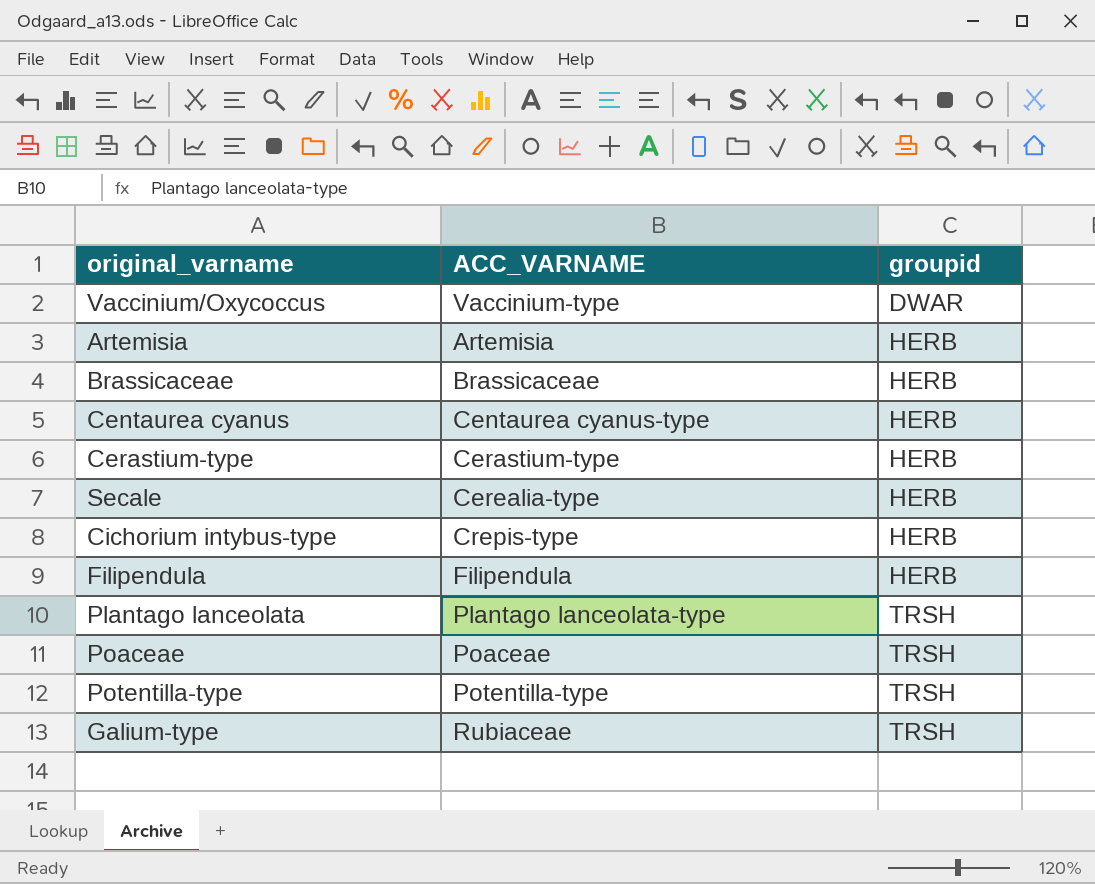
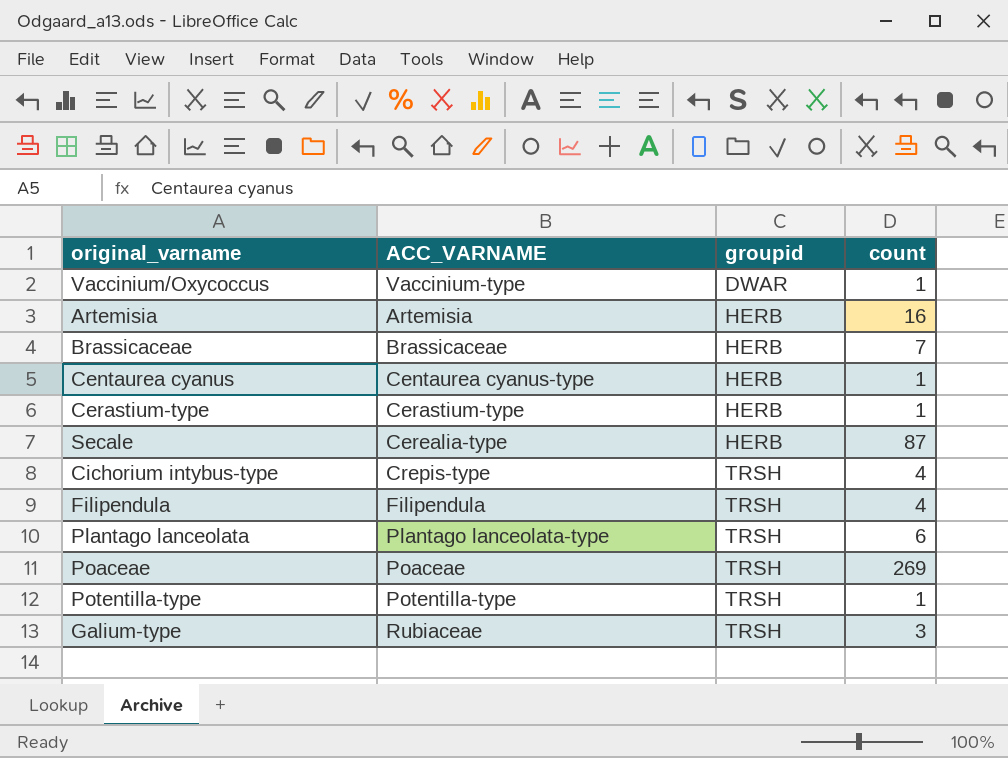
column count | position: none -> 4
Cichorium intybus-type | groupid: HERB -> TRSH
Filipendula | groupid: HERB -> TRSH

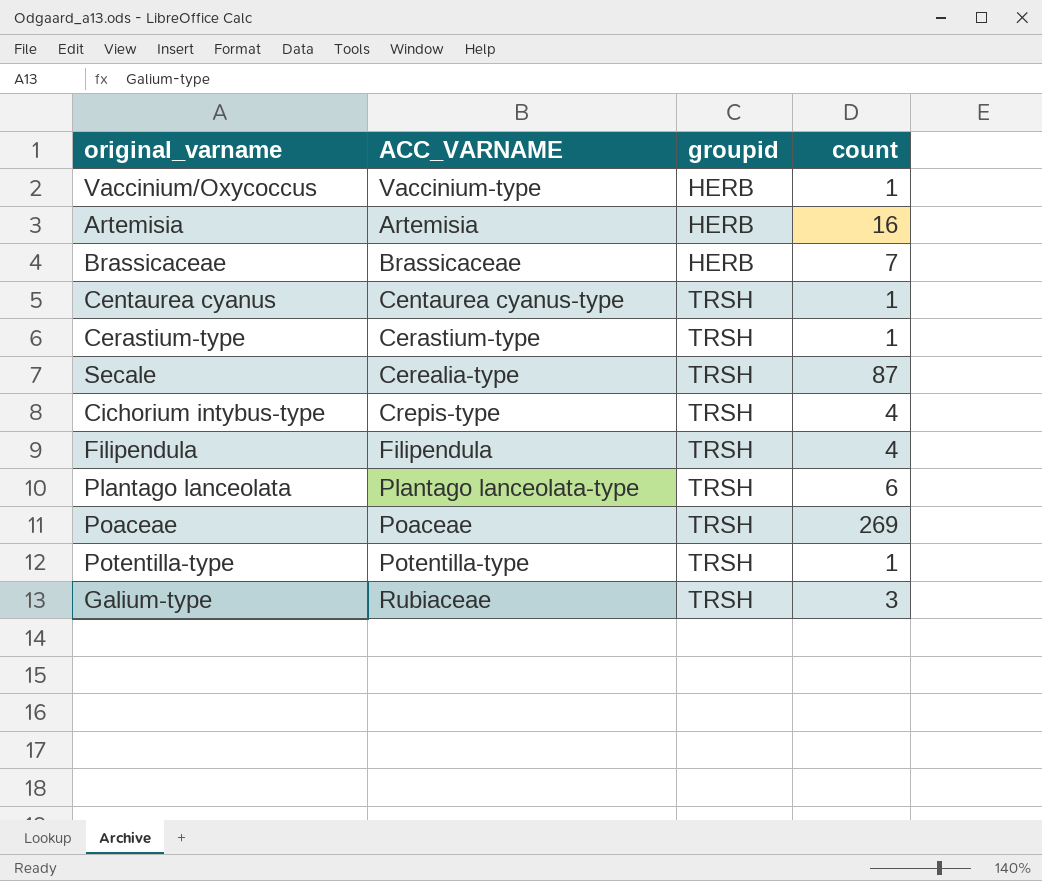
Vaccinium/Oxycoccus | groupid: DWAR -> HERB
Centaurea cyanus | groupid: HERB -> TRSH
Cerastium-type | groupid: HERB -> TRSH
Secale | groupid: HERB -> TRSH

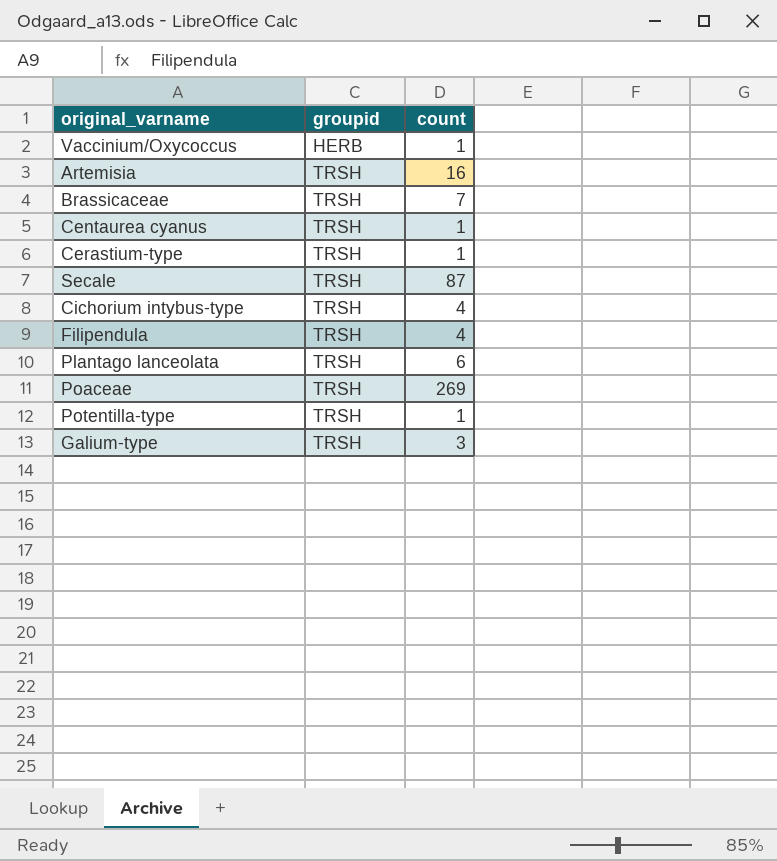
column ACC_VARNAME | position: 2 -> none
Artemisia | groupid: HERB -> TRSH
Brassicaceae | groupid: HERB -> TRSH

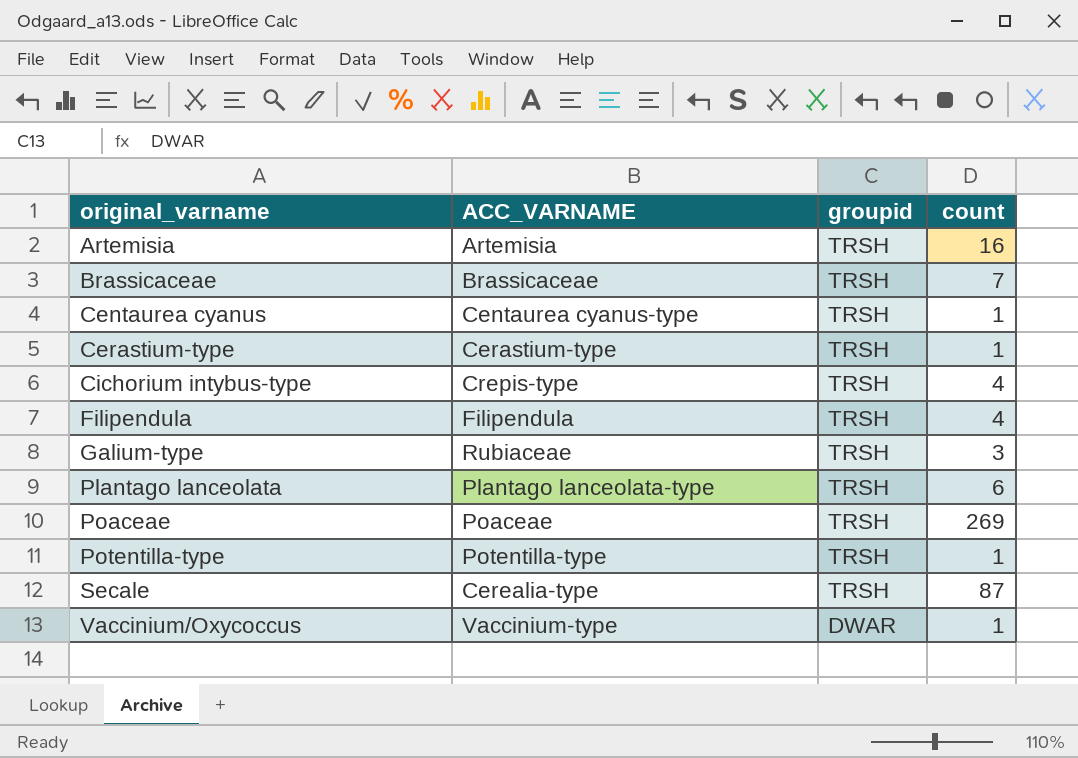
row order: groupid ascending -> original_varname ascending
column ACC_VARNAME | position: none -> 2
Vaccinium/Oxycoccus | groupid: HERB -> DWAR

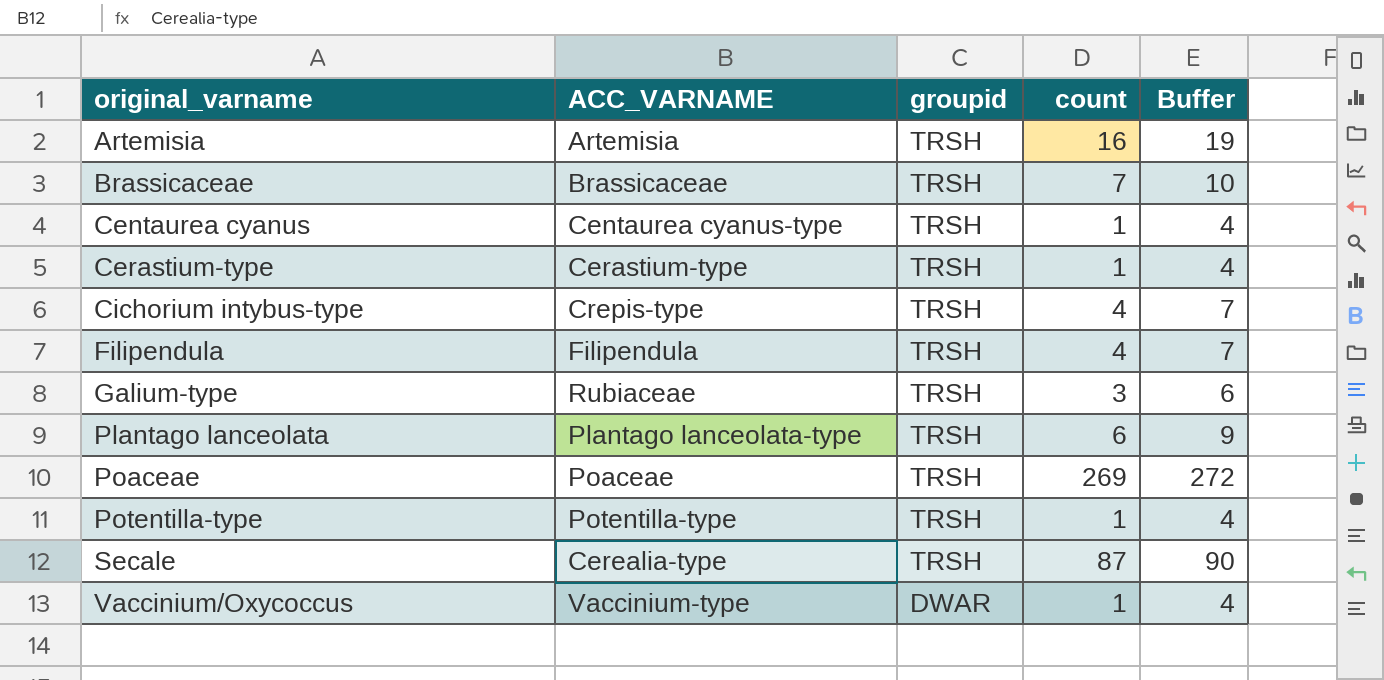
column Buffer | formula: none -> [count] + 3

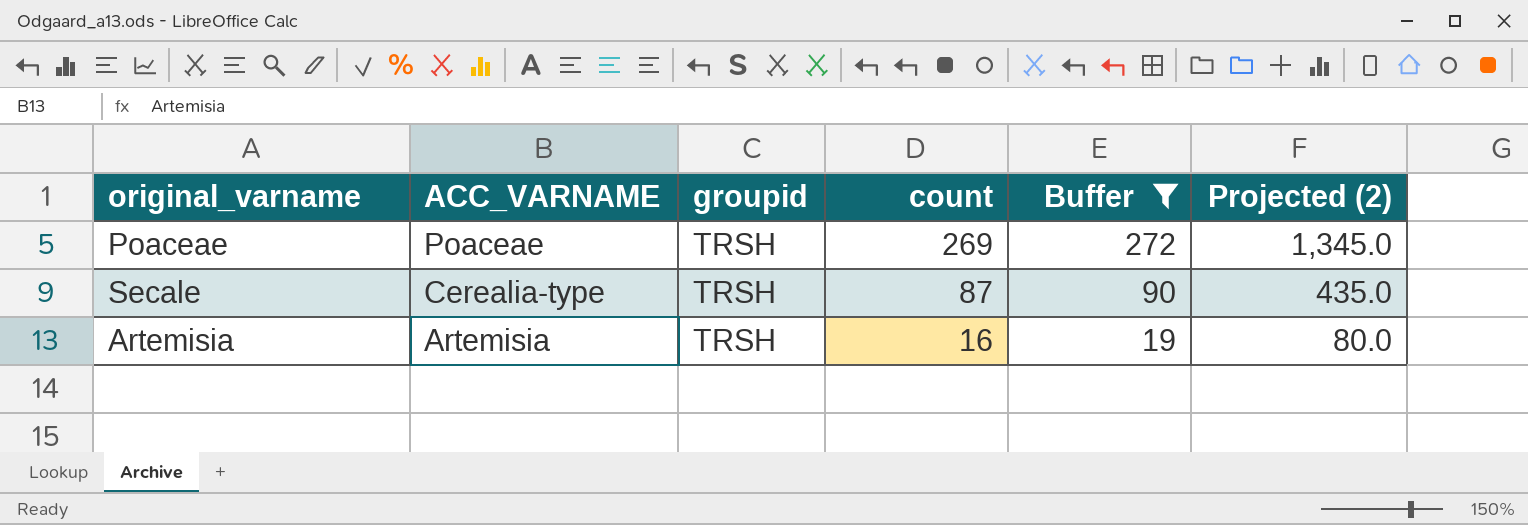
filter: none -> Buffer >= 19
row order: original_varname ascending -> ACC_VARNAME descending
column Projected (2) | formula: none -> [count] * 5

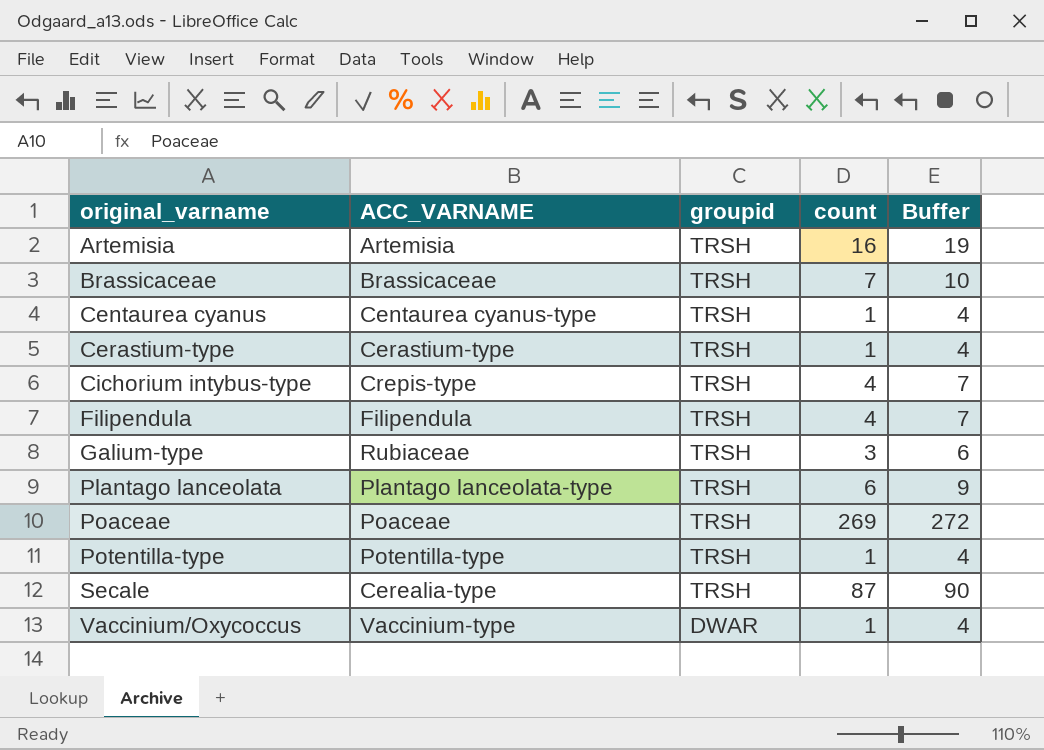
filter: Buffer >= 19 -> none
row order: ACC_VARNAME descending -> original_varname ascending
column Projected (2) | formula: [count] * 5 -> none

